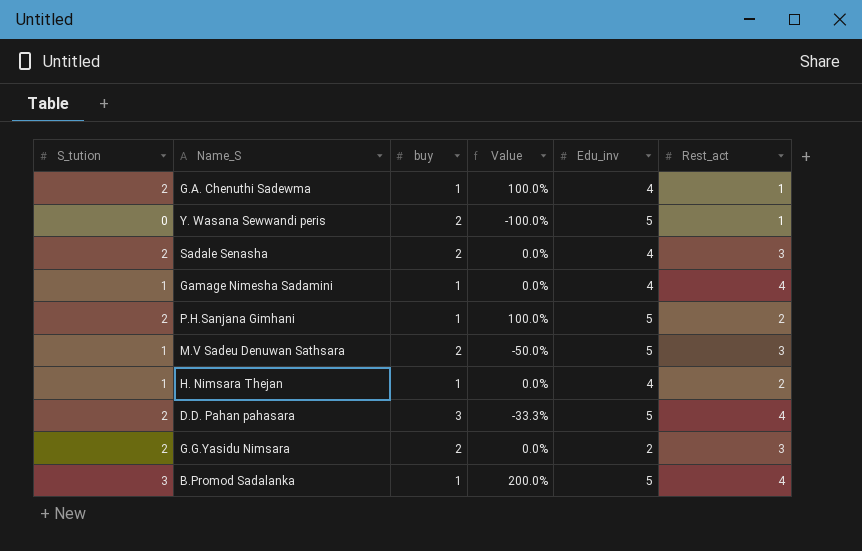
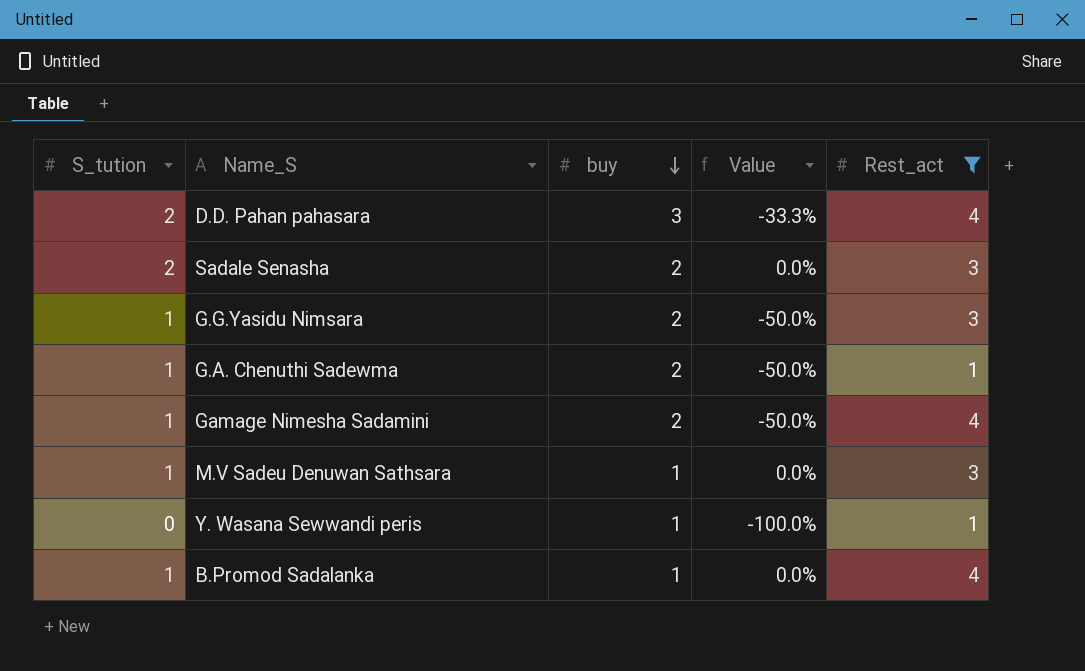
filter: none -> Rest_act != 2
row order: none -> buy descending
column Edu_inv | position: 5 -> none
G.G.Yasidu Nimsara | S_tution: 2 -> 1
G.G.Yasidu Nimsara | Value: 0.0% -> -50.0%
G.A. Chenuthi Sadewma | S_tution: 2 -> 1
G.A. Chenuthi Sadewma | buy: 1 -> 2
G.A. Chenuthi Sadewma | Value: 100.0% -> -50.0%
Gamage Nimesha Sadamini | buy: 1 -> 2
Gamage Nimesha Sadamini | Value: 0.0% -> -50.0%
M.V Sadeu Denuwan Sathsara | buy: 2 -> 1
M.V Sadeu Denuwan Sathsara | Value: -50.0% -> 0.0%
Y. Wasana Sewwandi peris | buy: 2 -> 1
B.Promod Sadalanka | S_tution: 3 -> 1
B.Promod Sadalanka | Value: 200.0% -> 0.0%

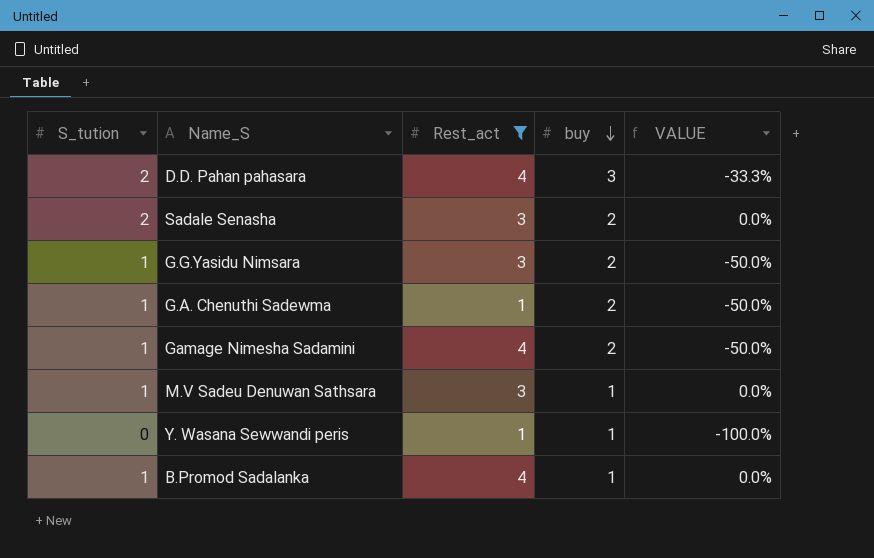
column Rest_act | position: 5 -> 3
column name: Value -> VALUE

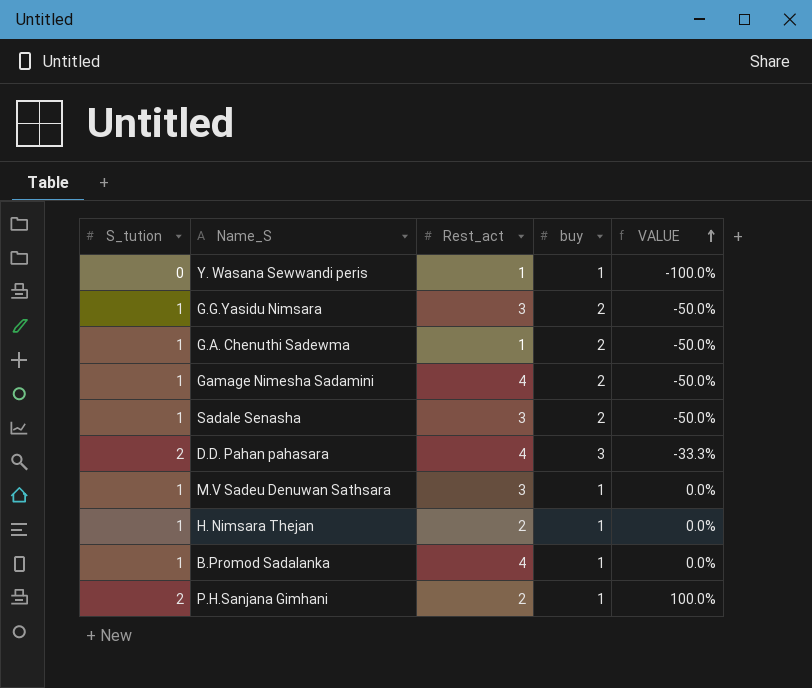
filter: Rest_act != 2 -> none
row order: buy descending -> VALUE ascending
Sadale Senasha | S_tution: 2 -> 1
Sadale Senasha | VALUE: 0.0% -> -50.0%

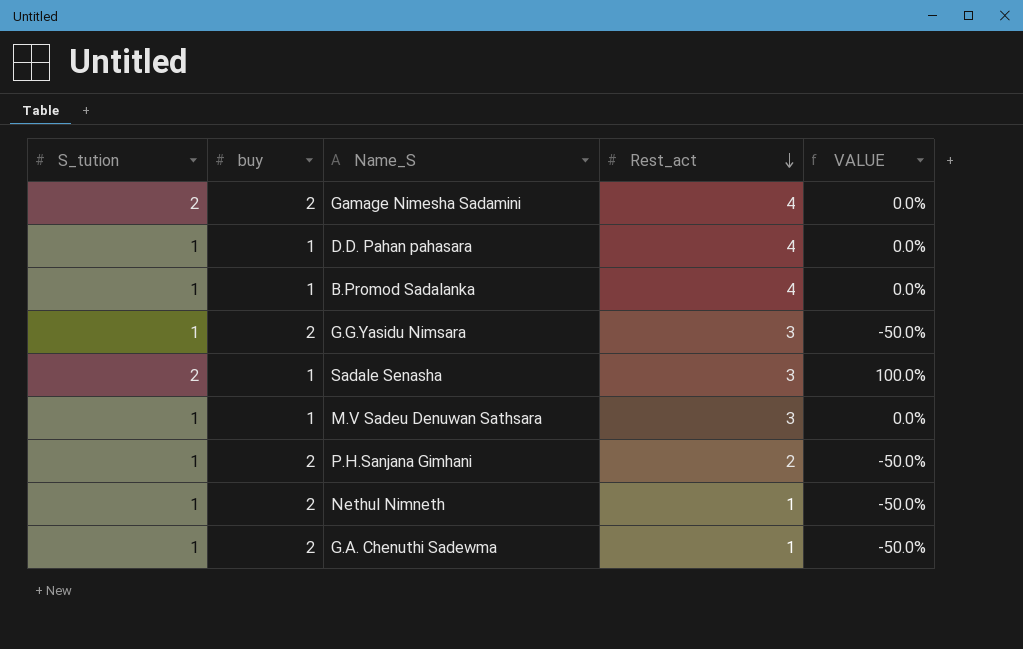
row order: VALUE ascending -> Rest_act descending
column buy | position: 4 -> 2
row Y. Wasana Sewwandi peris: 0 | 1 | 1 | -100.0% -> none
row H. Nimsara Thejan: 1 | 2 | 1 | 0.0% -> none
Gamage Nimesha Sadamini | S_tution: 1 -> 2
Gamage Nimesha Sadamini | VALUE: -50.0% -> 0.0%
D.D. Pahan pahasara | S_tution: 2 -> 1
D.D. Pahan pahasara | buy: 3 -> 1
D.D. Pahan pahasara | VALUE: -33.3% -> 0.0%
Sadale Senasha | S_tution: 1 -> 2
Sadale Senasha | buy: 2 -> 1
Sadale Senasha | VALUE: -50.0% -> 100.0%
P.H.Sanjana Gimhani | S_tution: 2 -> 1
P.H.Sanjana Gimhani | buy: 1 -> 2
P.H.Sanjana Gimhani | VALUE: 100.0% -> -50.0%
row Nethul Nimneth: none -> 1 | 2 | 1 | -50.0%

